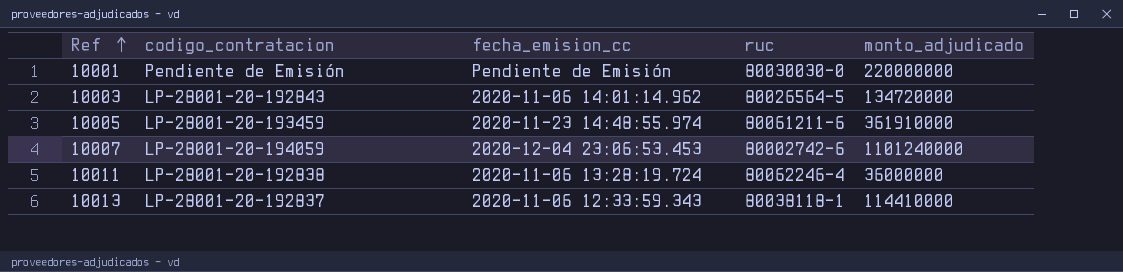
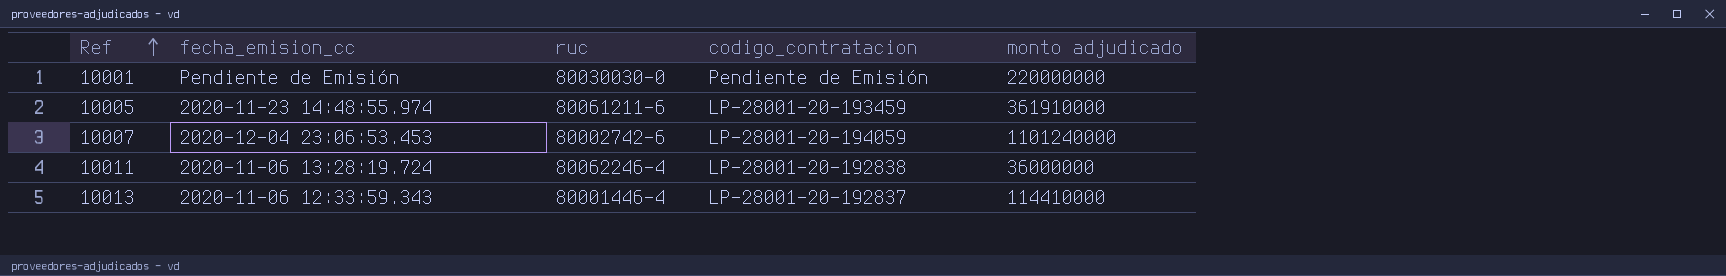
column codigo_contratacion | position: 2 -> 4
column name: monto_adjudicado -> monto adjudicado
row 10003: LP-28001-20-192843 | 2020-11-06 14:01:14.962 | 80026564-5 | 134720000 -> none
10013 | ruc: 80038118-1 -> 80001446-4

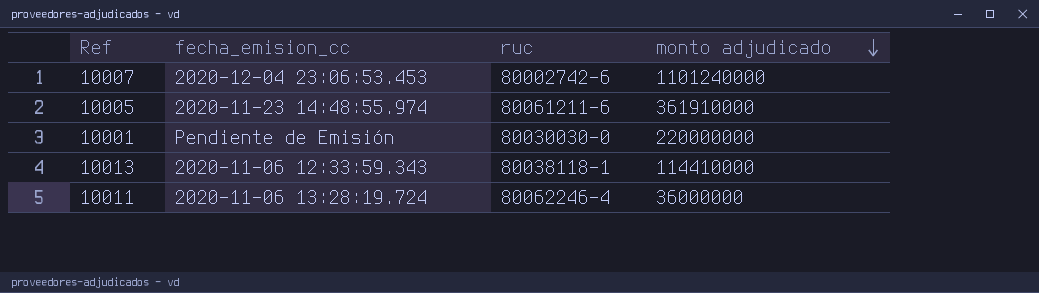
row order: Ref ascending -> monto adjudicado descending
column codigo_contratacion | position: 4 -> none
10013 | ruc: 80001446-4 -> 80038118-1

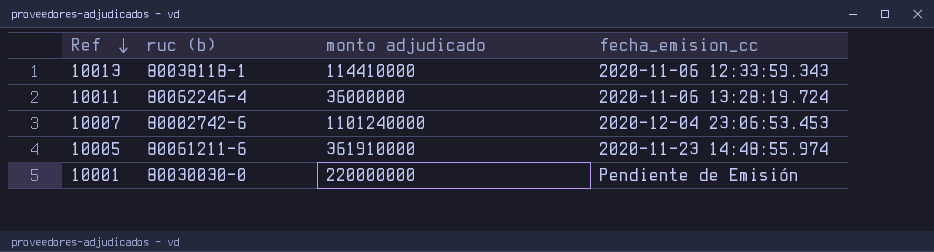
row order: monto adjudicado descending -> Ref descending
column name: ruc -> ruc (b)
column fecha_emision_cc | position: 2 -> 4

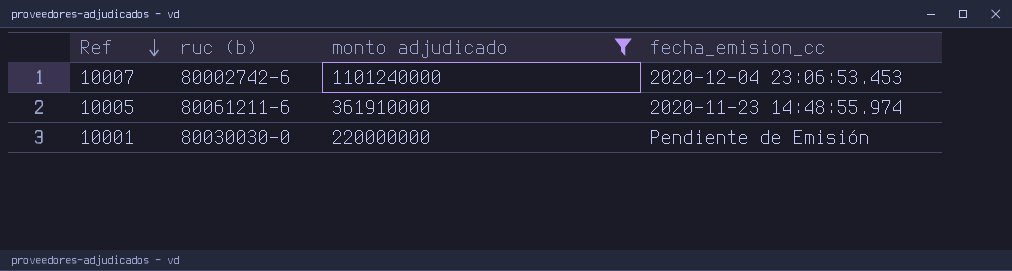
filter: none -> monto adjudicado >= 220000000

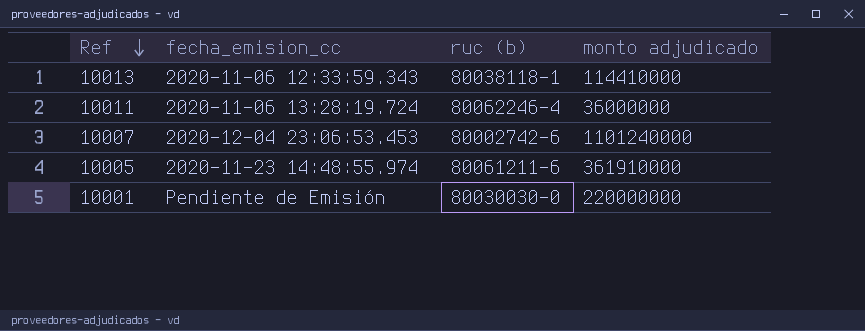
filter: monto adjudicado >= 220000000 -> none
column fecha_emision_cc | position: 4 -> 2

